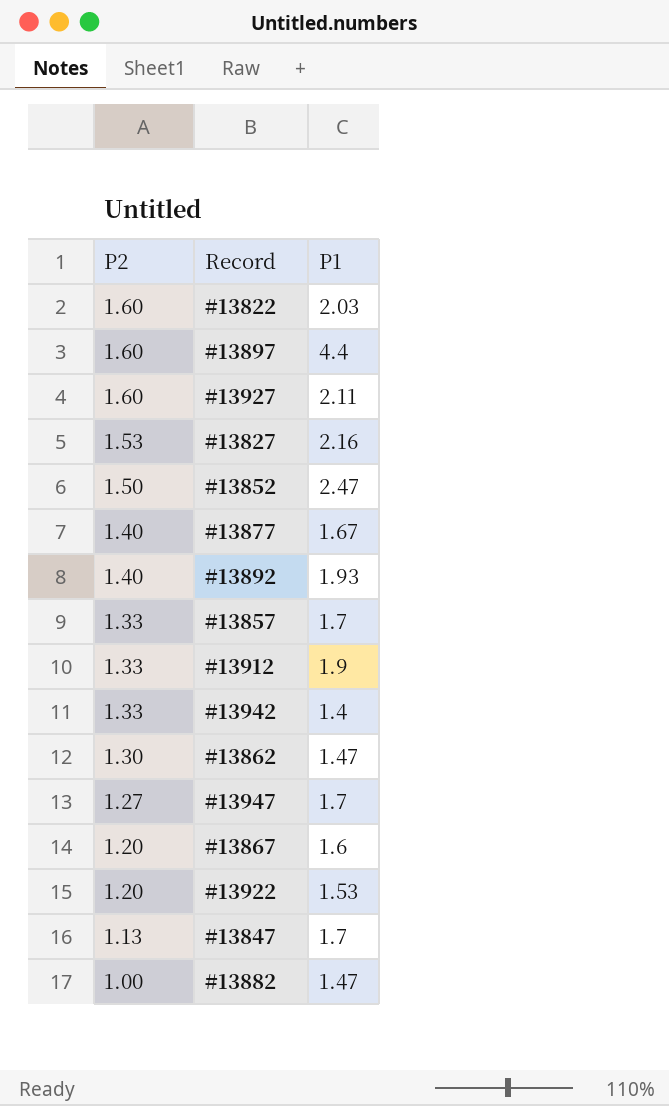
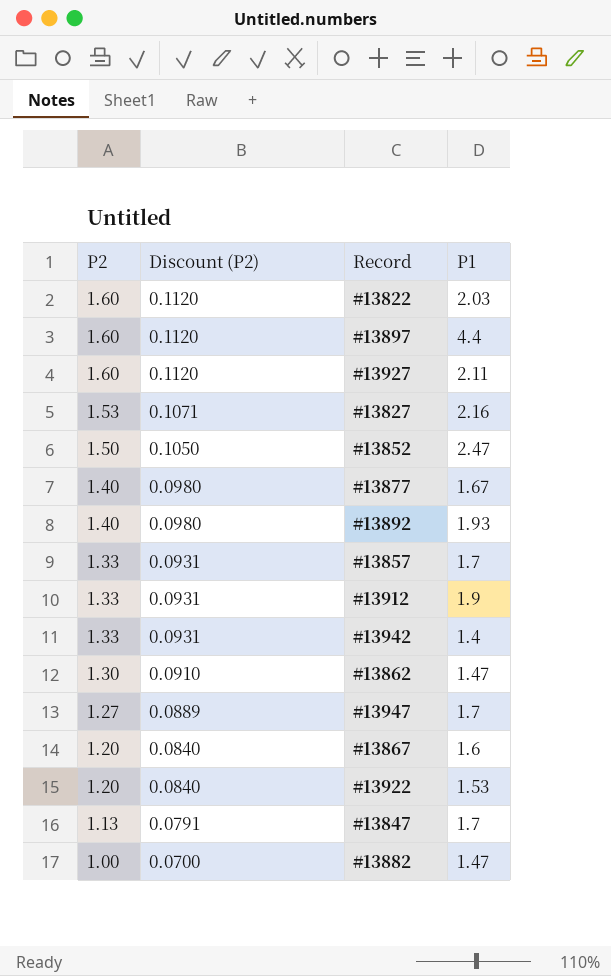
column Discount (P2) | formula: none -> [P2] * 0.07

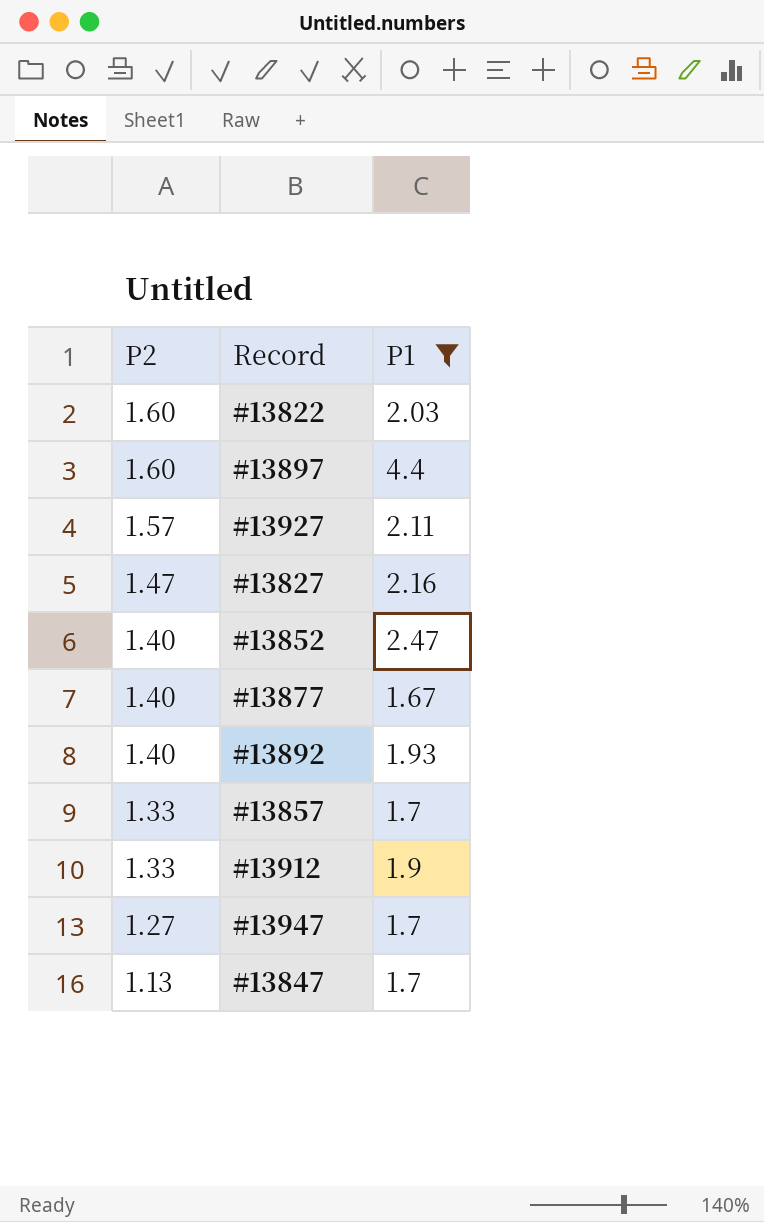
filter: none -> P1 >= 1.67
column Discount (P2) | formula: [P2] * 0.07 -> none
#13927 | P2: 1.60 -> 1.57
#13827 | P2: 1.53 -> 1.47
#13852 | P2: 1.50 -> 1.40

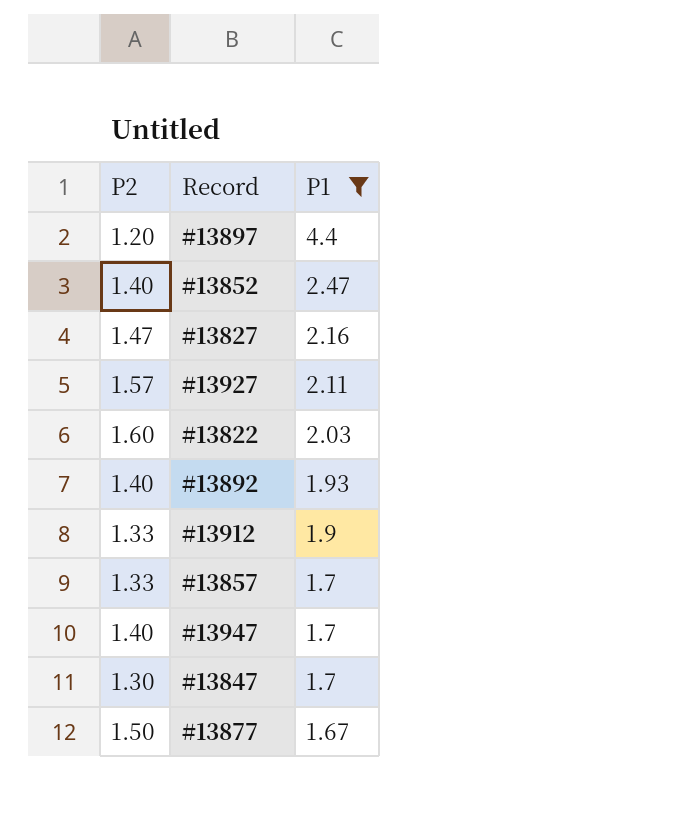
row order: P2 descending -> P1 descending
#13897 | P2: 1.60 -> 1.20
#13947 | P2: 1.27 -> 1.40
#13847 | P2: 1.13 -> 1.30
#13877 | P2: 1.40 -> 1.50

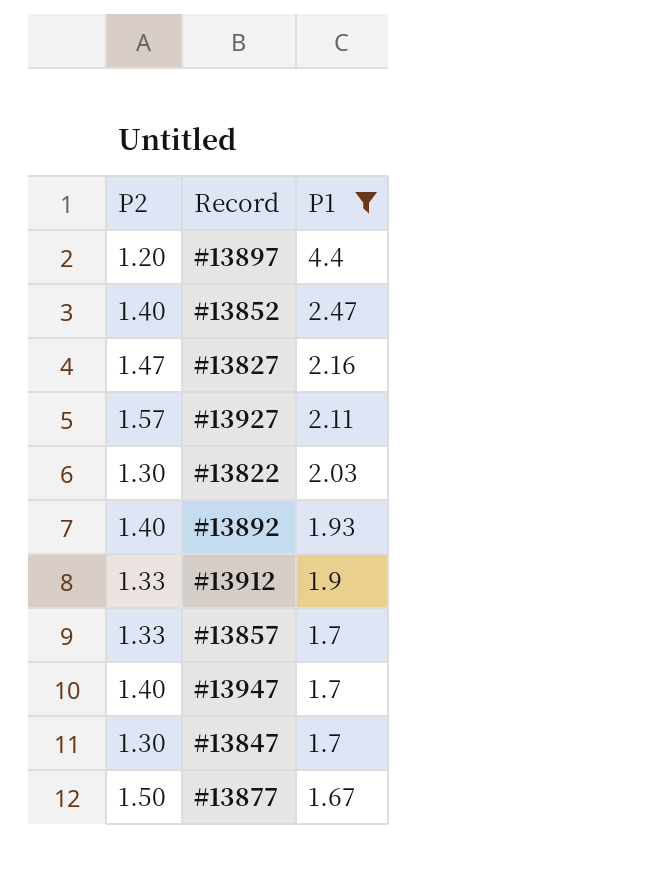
#13822 | P2: 1.60 -> 1.30

